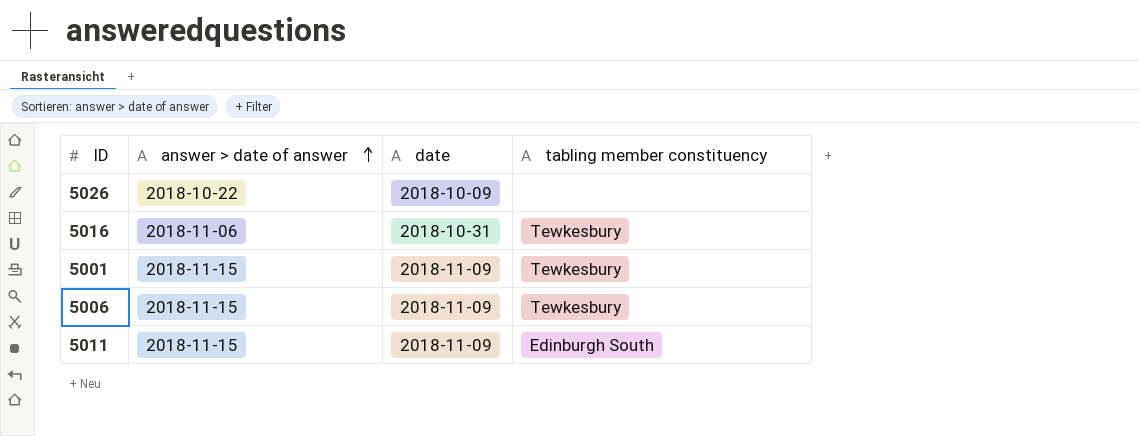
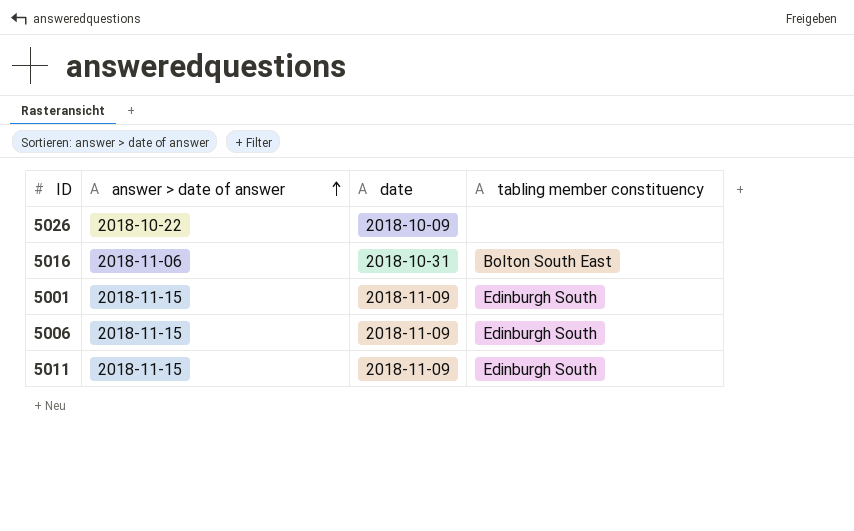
5016 | tabling member constituency: Tewkesbury -> Bolton South East
5001 | tabling member constituency: Tewkesbury -> Edinburgh South
5006 | tabling member constituency: Tewkesbury -> Edinburgh South

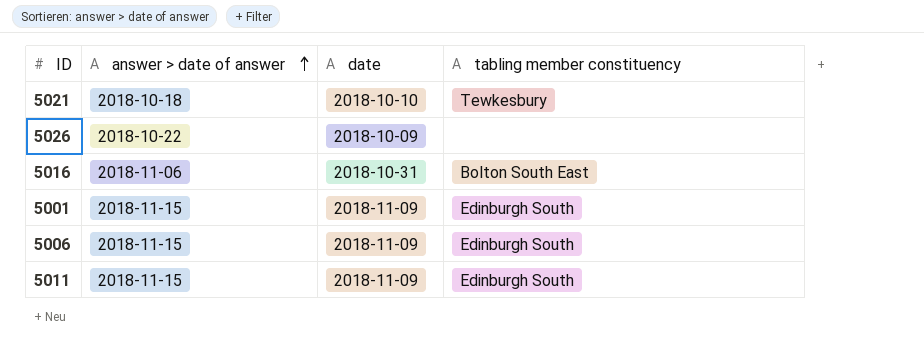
row 5021: none -> 2018-10-18 | 2018-10-10 | Tewkesbury

